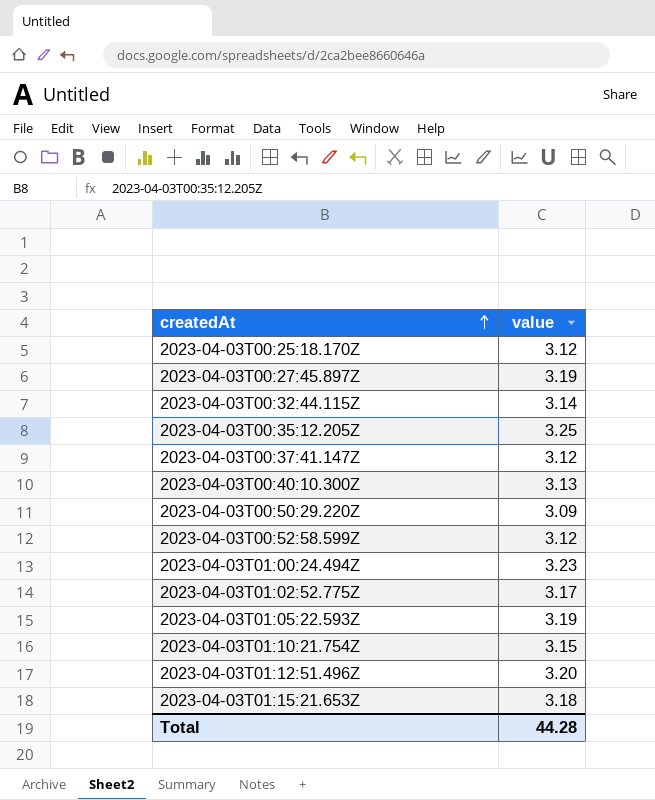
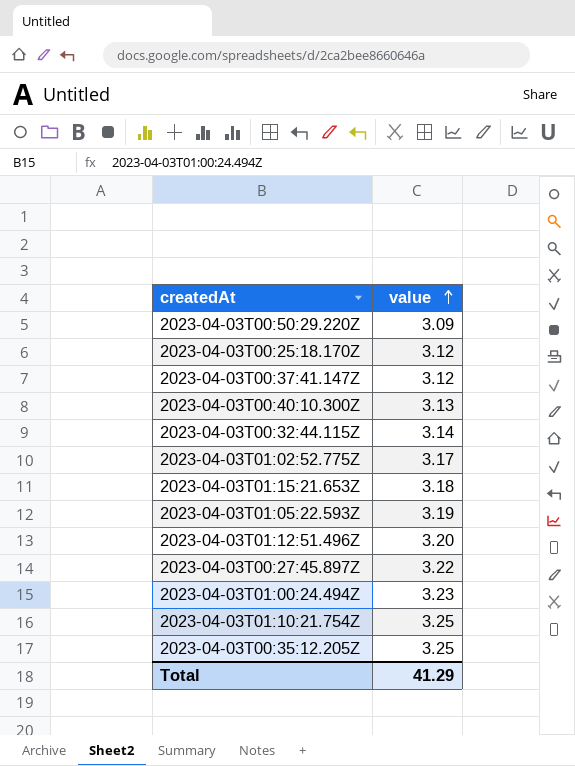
row order: createdAt ascending -> value ascending
row 2023-04-03T00:52:58.599Z: 3.12 -> none
2023-04-03T00:27:45.897Z | value: 3.19 -> 3.22
2023-04-03T01:10:21.754Z | value: 3.15 -> 3.25
Total | value: 44.28 -> 41.29

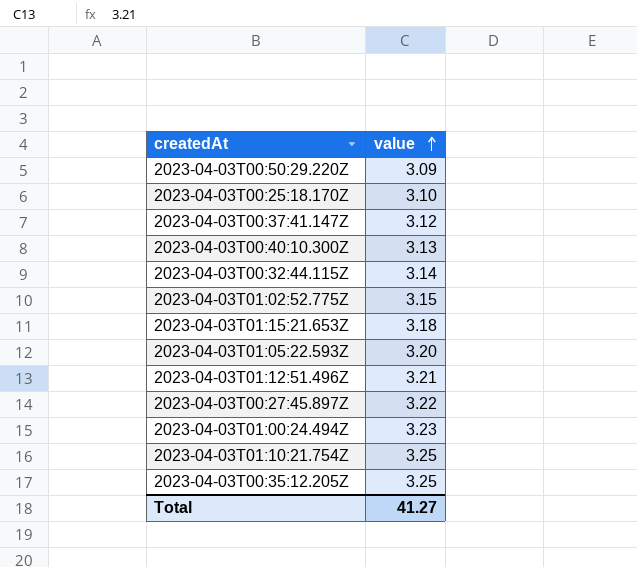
2023-04-03T00:25:18.170Z | value: 3.12 -> 3.10
2023-04-03T01:02:52.775Z | value: 3.17 -> 3.15
2023-04-03T01:05:22.593Z | value: 3.19 -> 3.20
2023-04-03T01:12:51.496Z | value: 3.20 -> 3.21
Total | value: 41.29 -> 41.27

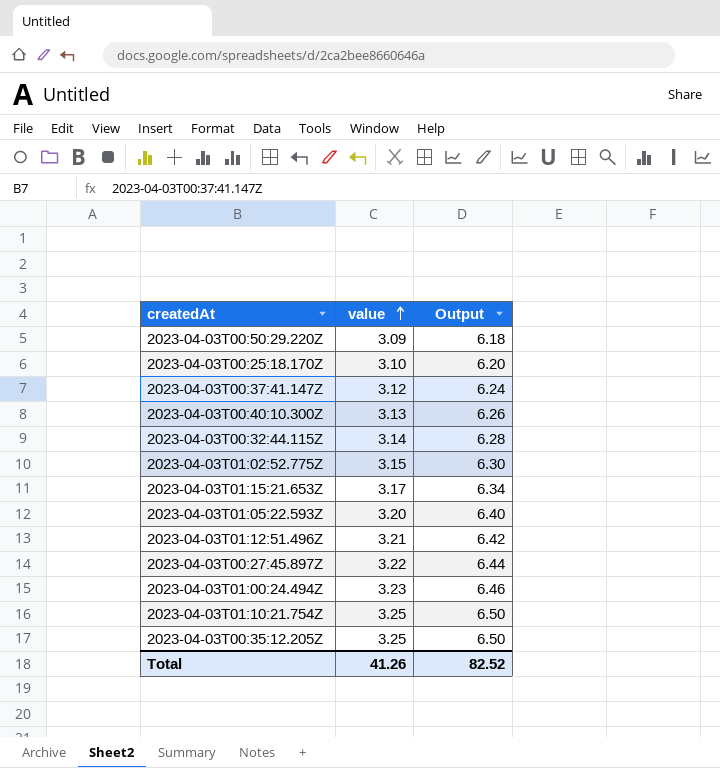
column Output | formula: none -> [value] * 2
2023-04-03T01:15:21.653Z | value: 3.18 -> 3.17
Total | value: 41.27 -> 41.26

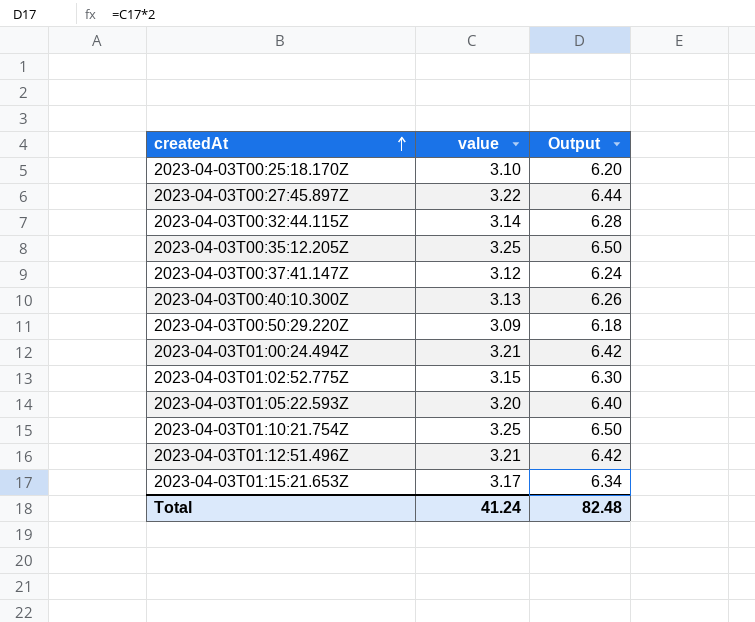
row order: value ascending -> createdAt ascending
2023-04-03T01:00:24.494Z | value: 3.23 -> 3.21
2023-04-03T01:00:24.494Z | Output: 6.46 -> 6.42
Total | value: 41.26 -> 41.24
Total | Output: 82.52 -> 82.48

